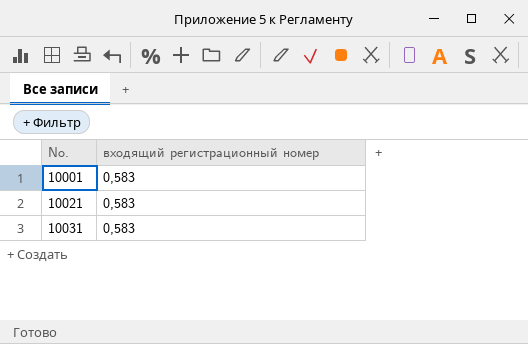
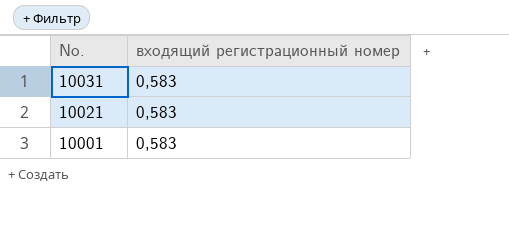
row order: No. ascending -> No. descending

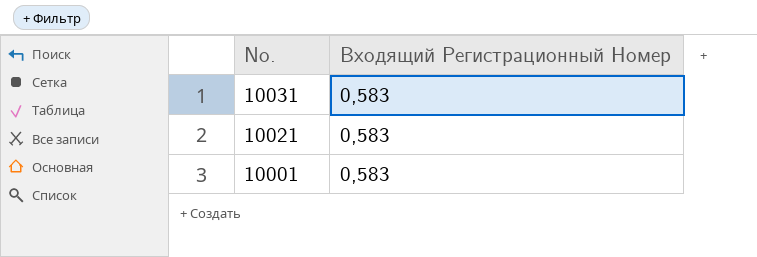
column name: входящий регистрационный номер -> Входящий Регистрационный Номер

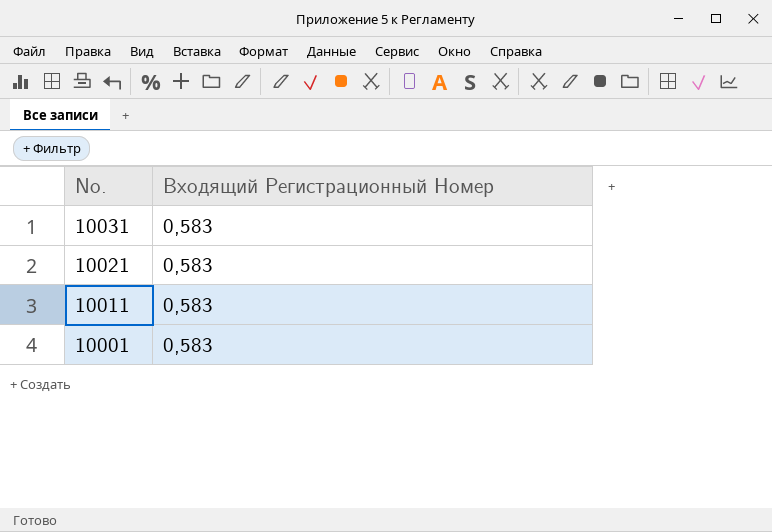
row 10011: none -> 0,583

